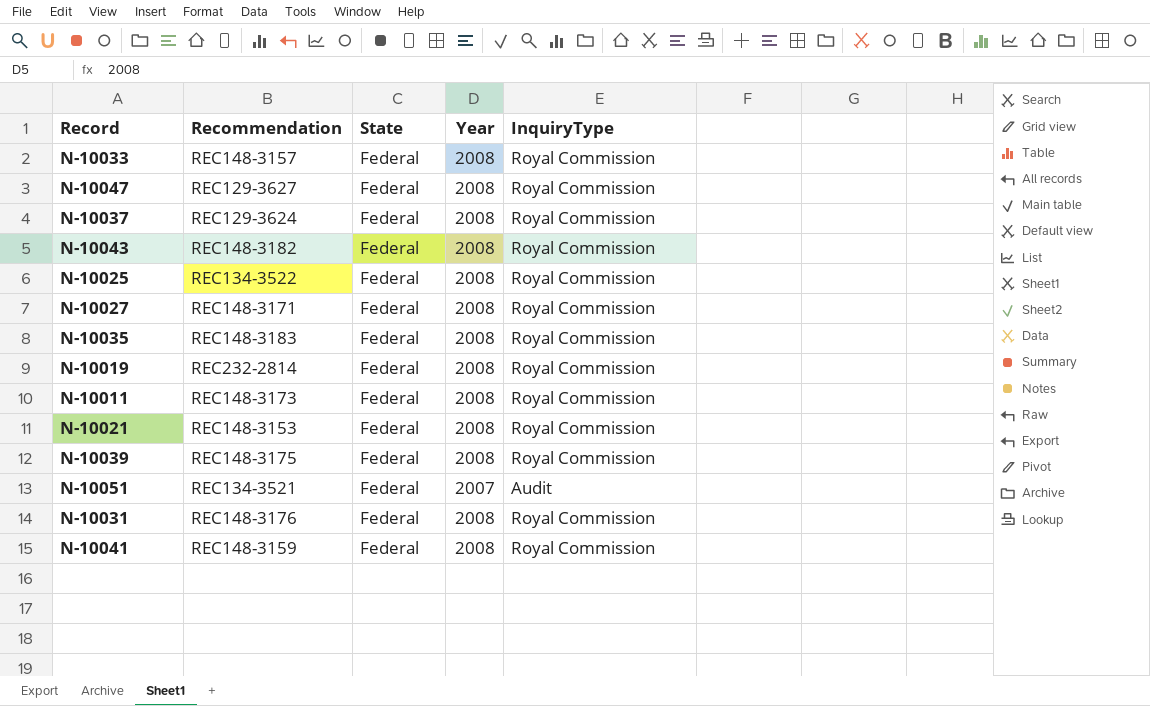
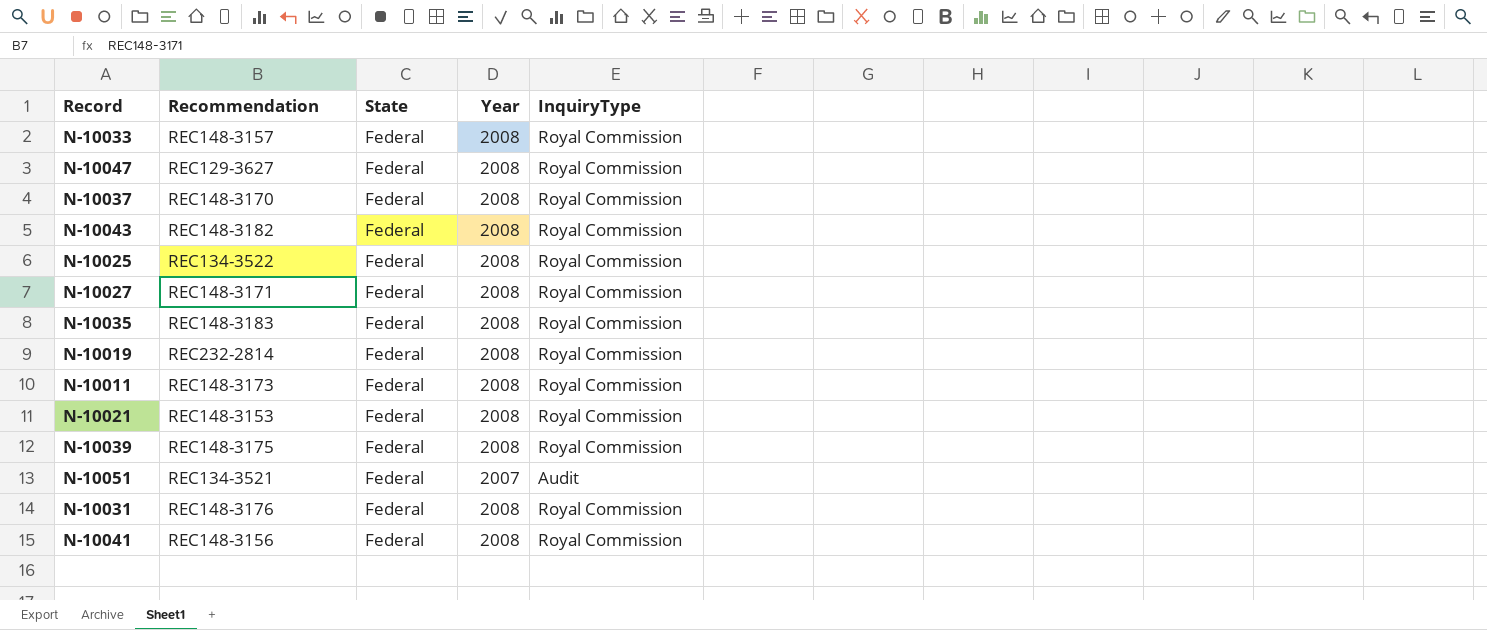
N-10037 | Recommendation: REC129-3624 -> REC148-3170
N-10041 | Recommendation: REC148-3159 -> REC148-3156

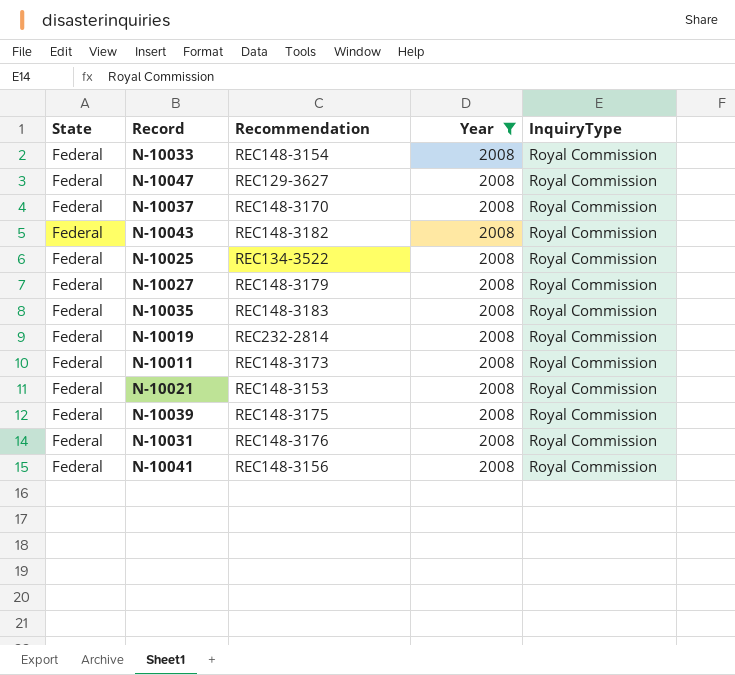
filter: none -> Year = 2008
column State | position: 3 -> 1
N-10033 | Recommendation: REC148-3157 -> REC148-3154
N-10027 | Recommendation: REC148-3171 -> REC148-3179

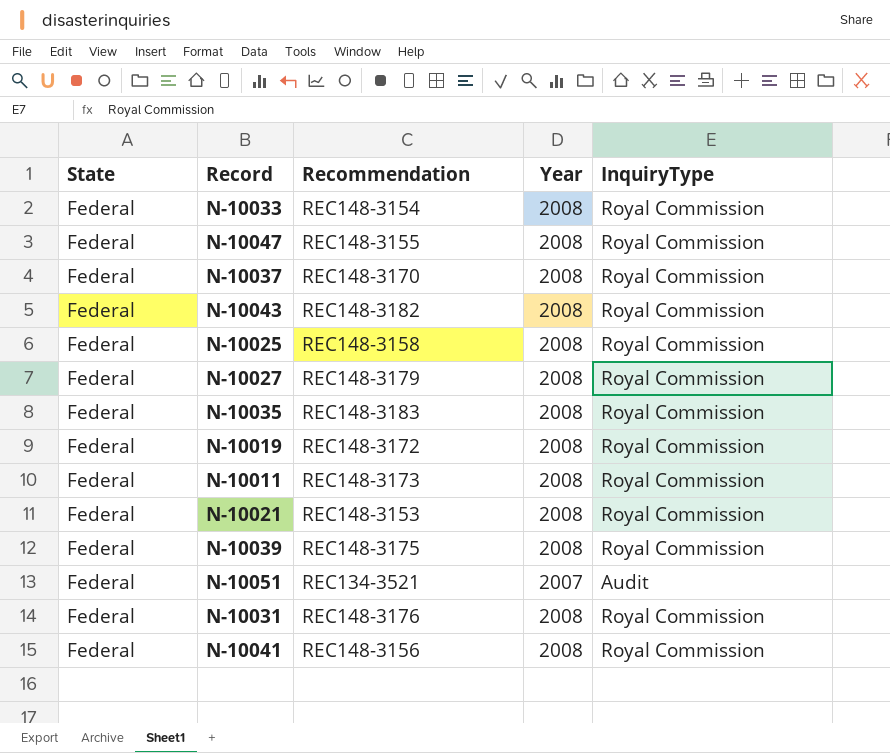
filter: Year = 2008 -> none
N-10047 | Recommendation: REC129-3627 -> REC148-3155
N-10025 | Recommendation: REC134-3522 -> REC148-3158
N-10019 | Recommendation: REC232-2814 -> REC148-3172

